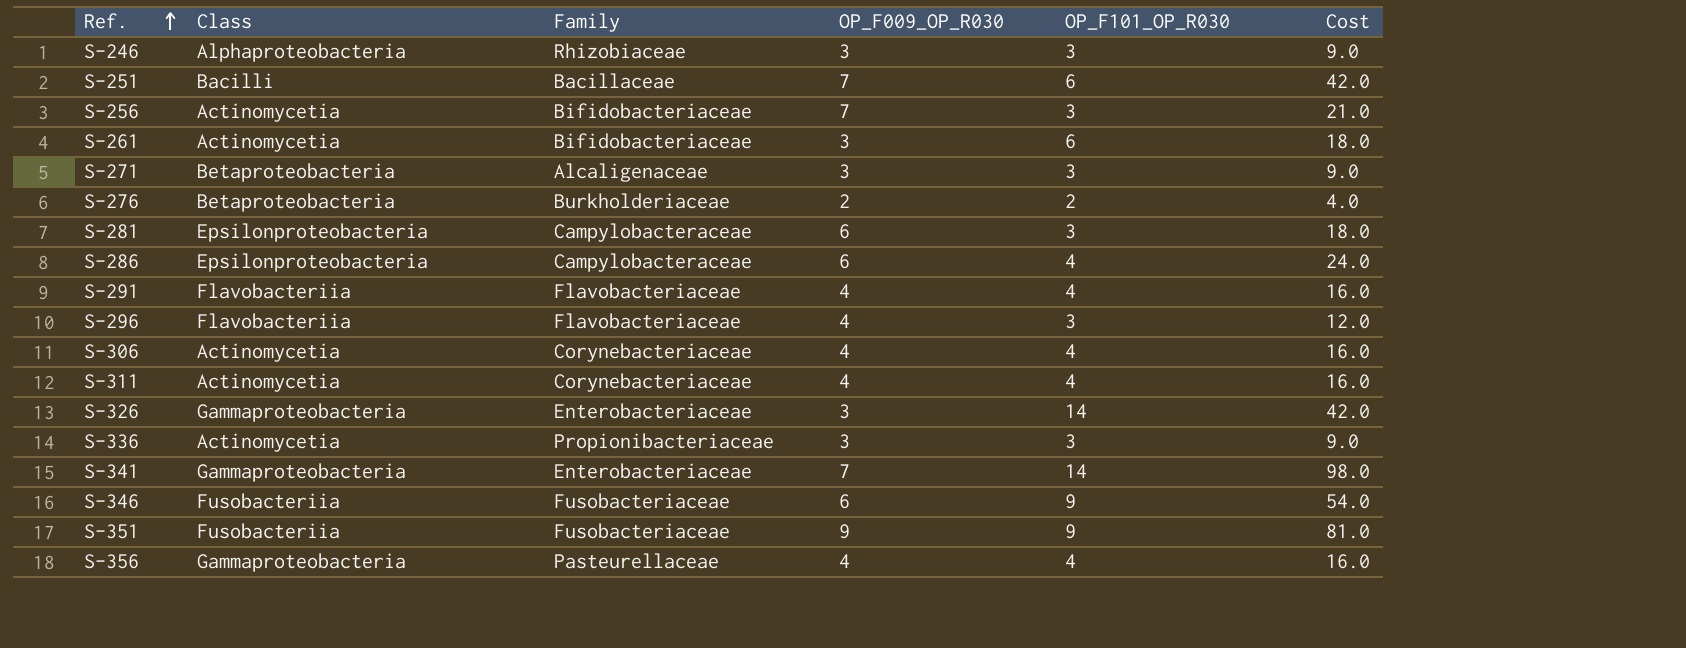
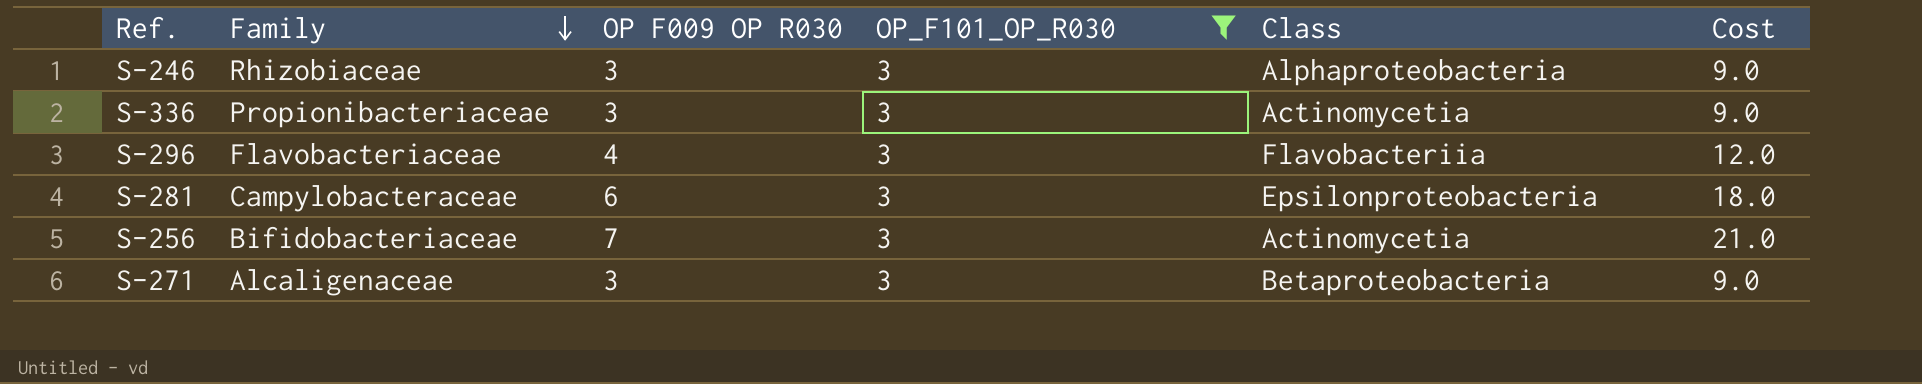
filter: none -> OP_F101_OP_R030 = 3
row order: Ref. ascending -> Family descending
column name: OP_F009_OP_R030 -> OP F009 OP R030
column Class | position: 2 -> 5

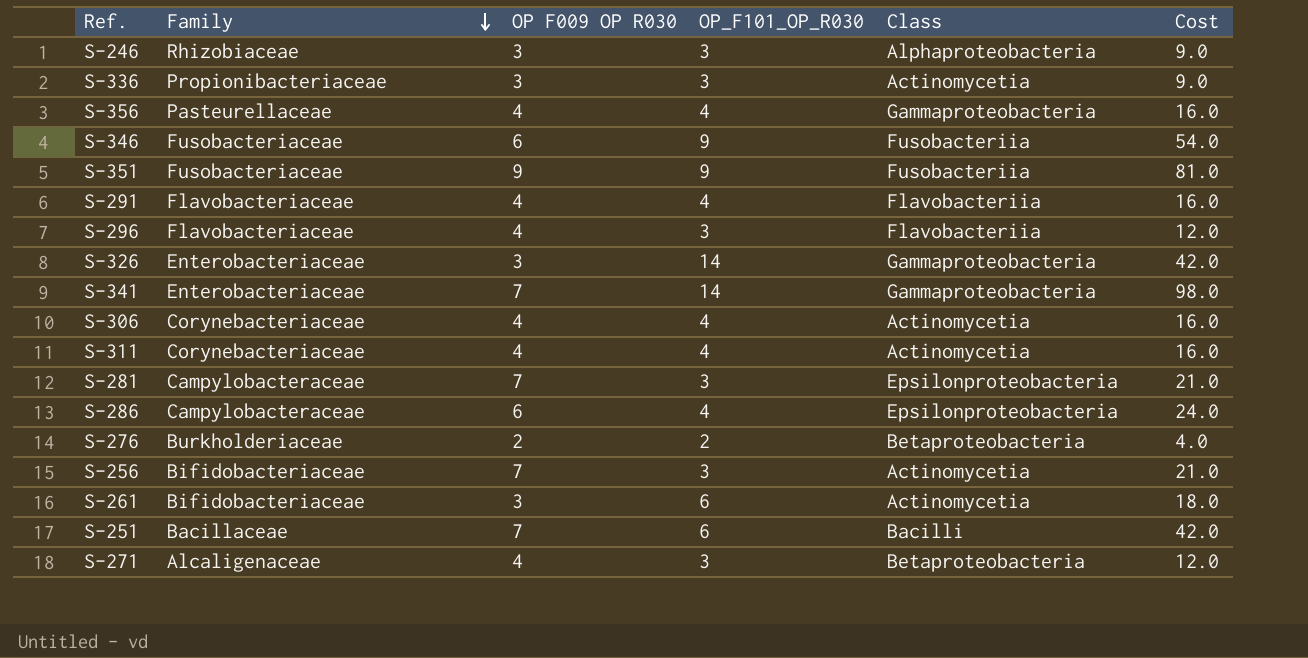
filter: OP_F101_OP_R030 = 3 -> none
S-281 | OP F009 OP R030: 6 -> 7
S-281 | Cost: 18.0 -> 21.0
S-271 | OP F009 OP R030: 3 -> 4
S-271 | Cost: 9.0 -> 12.0

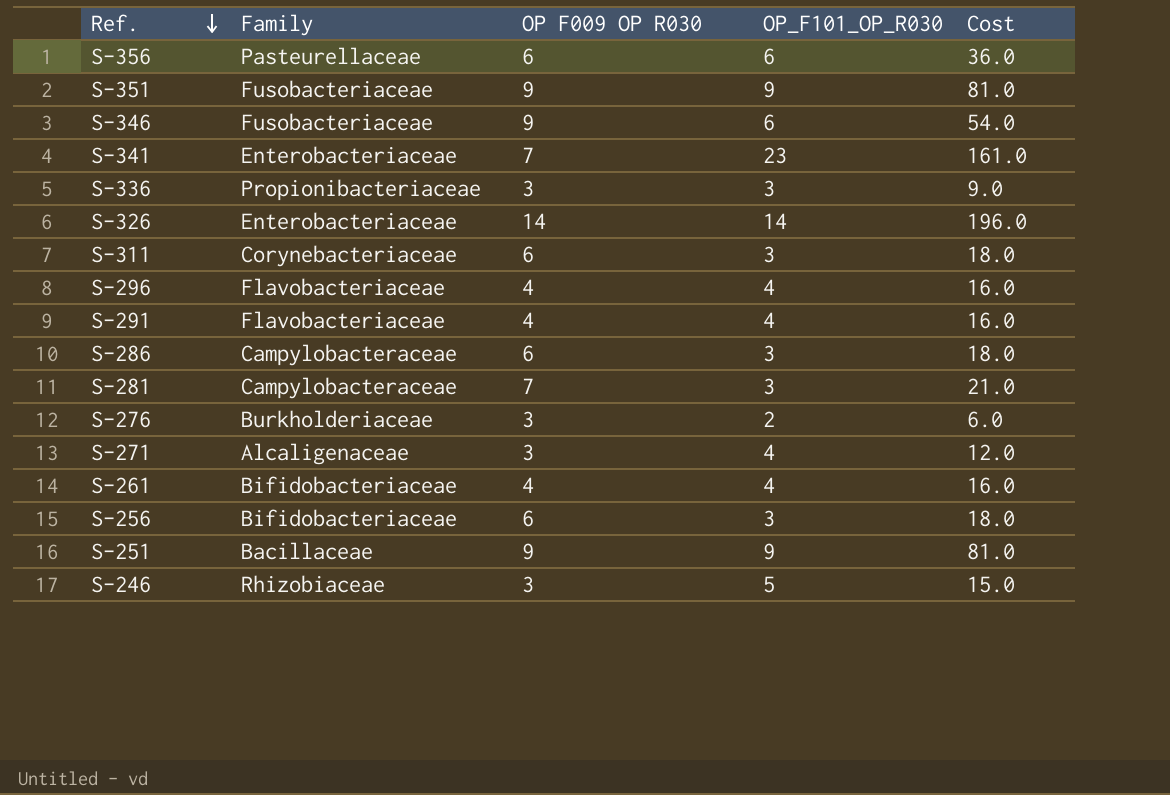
row order: Family descending -> Ref. descending
column Class | position: 5 -> none
row S-306: Corynebacteriaceae | 4 | 4 | Actinomycetia | 16.0 -> none
S-356 | OP F009 OP R030: 4 -> 6
S-356 | OP_F101_OP_R030: 4 -> 6
S-356 | Cost: 16.0 -> 36.0
S-346 | OP F009 OP R030: 6 -> 9
S-346 | OP_F101_OP_R030: 9 -> 6
S-341 | OP_F101_OP_R030: 14 -> 23
S-341 | Cost: 98.0 -> 161.0
S-326 | OP F009 OP R030: 3 -> 14
S-326 | Cost: 42.0 -> 196.0
S-311 | OP F009 OP R030: 4 -> 6
S-311 | OP_F101_OP_R030: 4 -> 3
S-311 | Cost: 16.0 -> 18.0
S-296 | OP_F101_OP_R030: 3 -> 4
S-296 | Cost: 12.0 -> 16.0
S-286 | OP_F101_OP_R030: 4 -> 3
S-286 | Cost: 24.0 -> 18.0
S-276 | OP F009 OP R030: 2 -> 3
S-276 | Cost: 4.0 -> 6.0
S-271 | OP F009 OP R030: 4 -> 3
S-271 | OP_F101_OP_R030: 3 -> 4
S-261 | OP F009 OP R030: 3 -> 4
S-261 | OP_F101_OP_R030: 6 -> 4
S-261 | Cost: 18.0 -> 16.0
S-256 | OP F009 OP R030: 7 -> 6
S-256 | Cost: 21.0 -> 18.0
S-251 | OP F009 OP R030: 7 -> 9
S-251 | OP_F101_OP_R030: 6 -> 9
S-251 | Cost: 42.0 -> 81.0
S-246 | OP_F101_OP_R030: 3 -> 5
S-246 | Cost: 9.0 -> 15.0

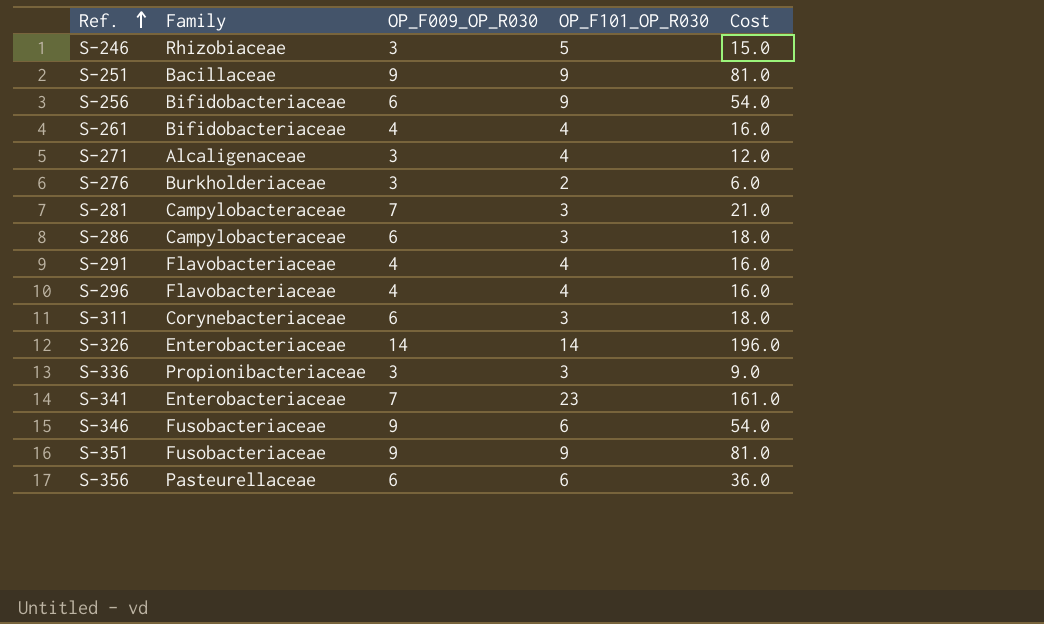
row order: Ref. descending -> Ref. ascending
column name: OP F009 OP R030 -> OP_F009_OP_R030
S-256 | OP_F101_OP_R030: 3 -> 9
S-256 | Cost: 18.0 -> 54.0

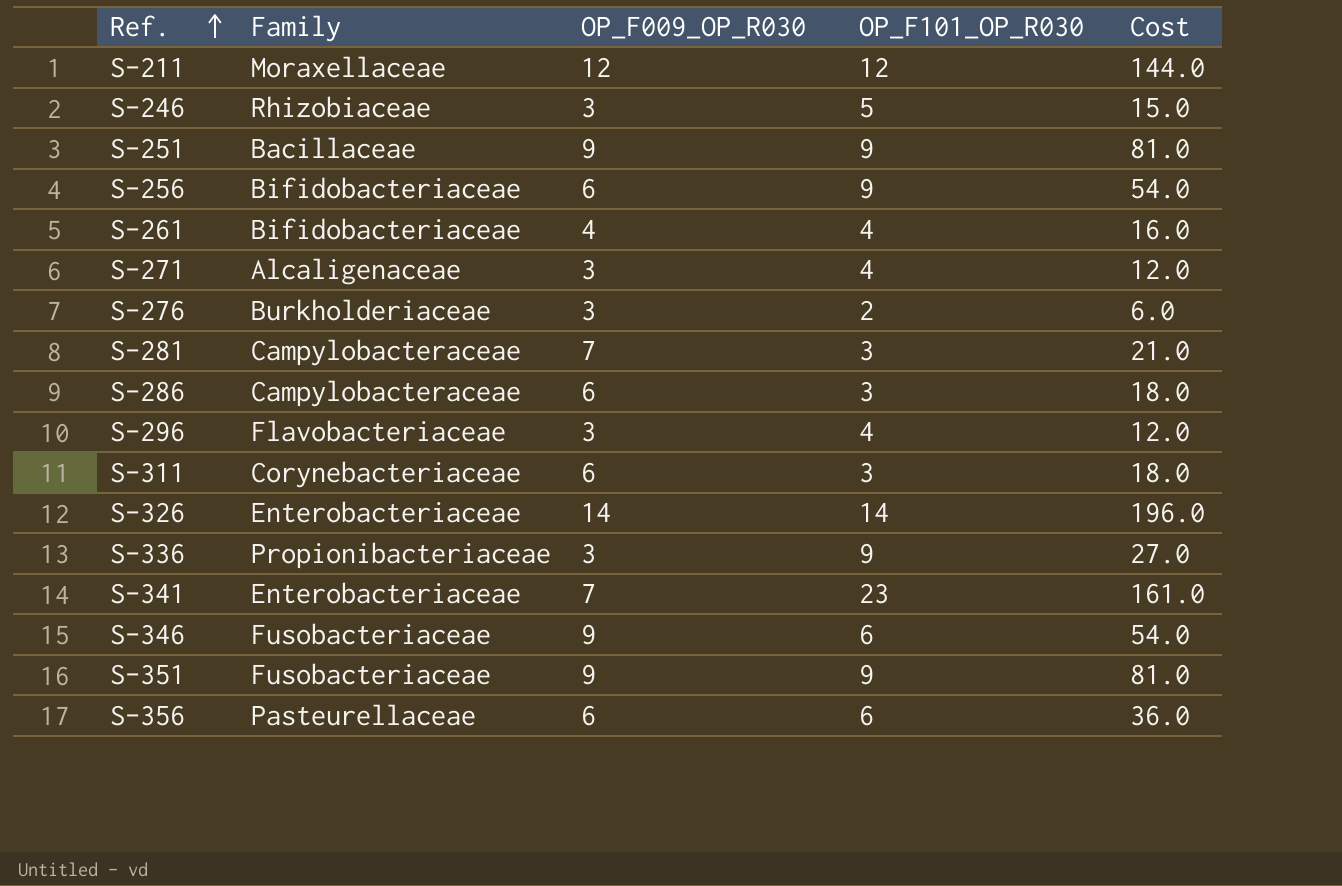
row S-291: Flavobacteriaceae | 4 | 4 | 16.0 -> none
row S-211: none -> Moraxellaceae | 12 | 12 | 144.0
S-296 | OP_F009_OP_R030: 4 -> 3
S-296 | Cost: 16.0 -> 12.0
S-336 | OP_F101_OP_R030: 3 -> 9
S-336 | Cost: 9.0 -> 27.0

